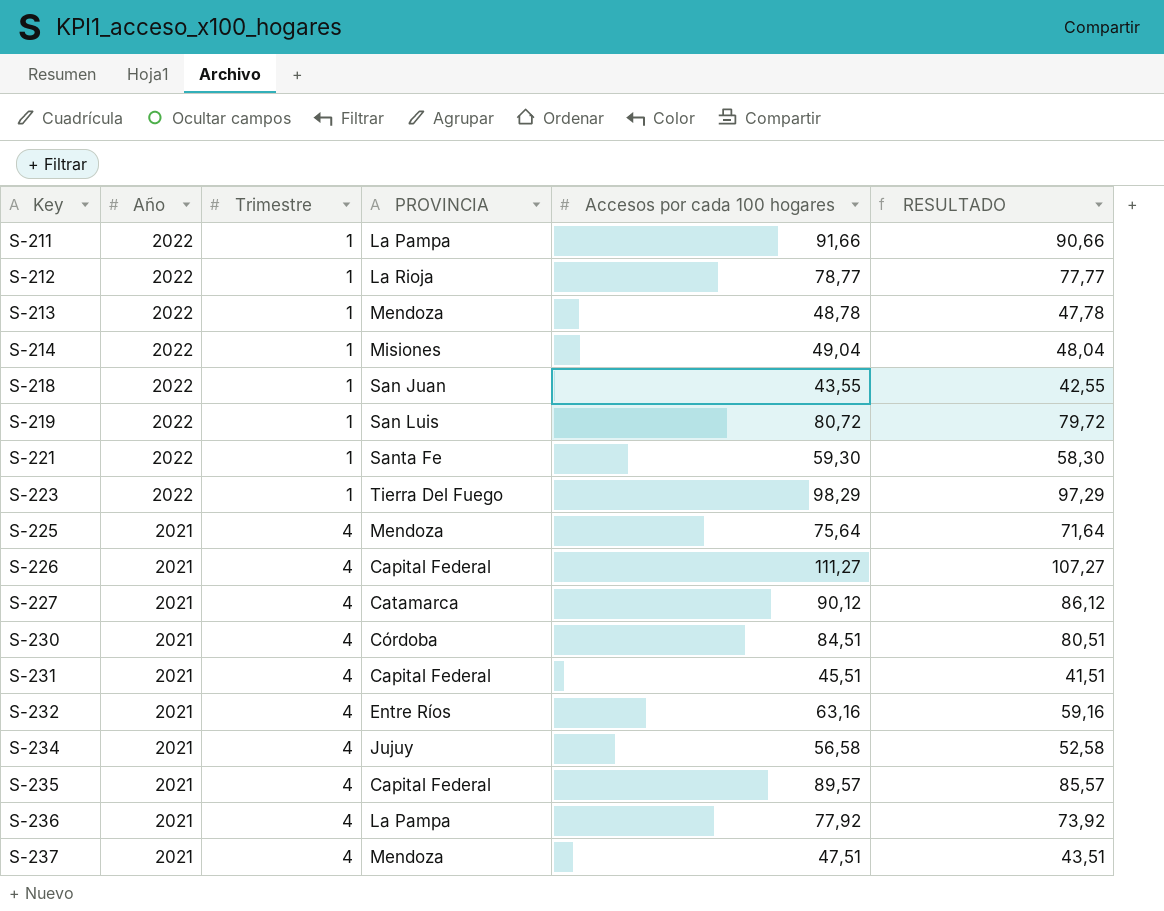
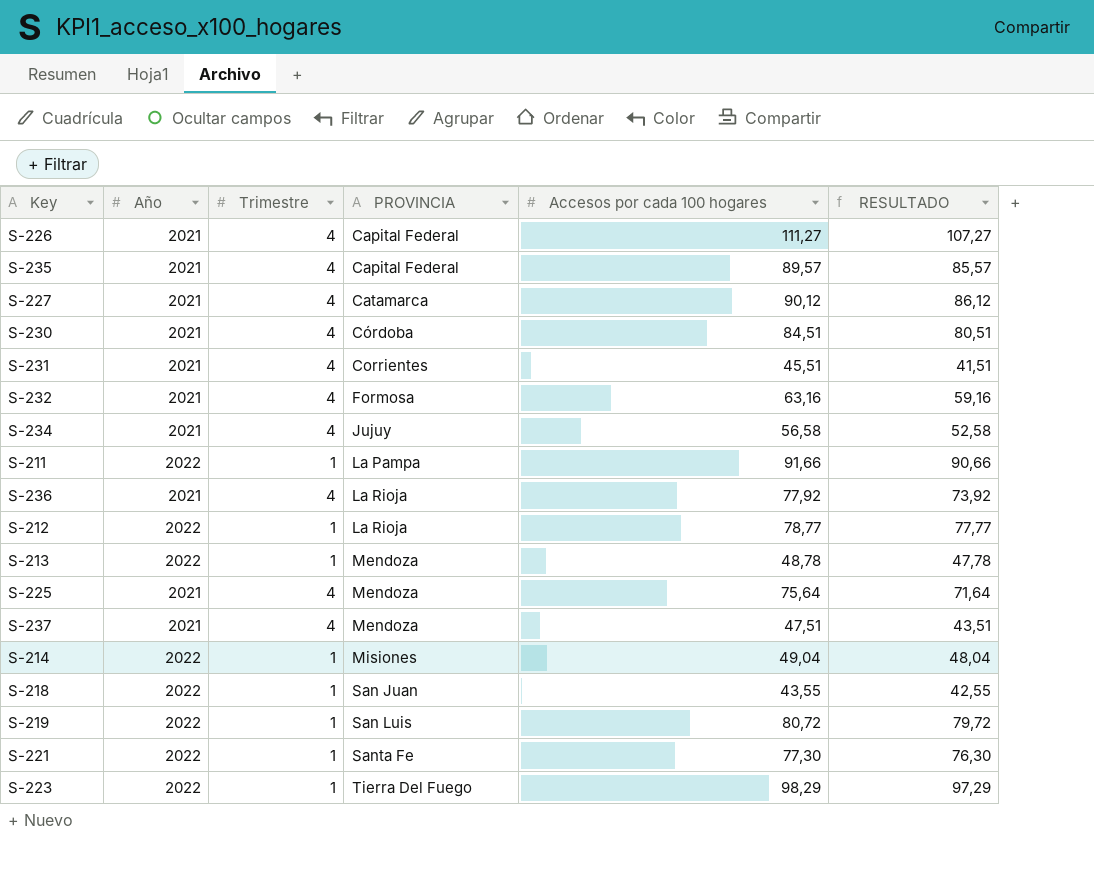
row order: Key ascending -> PROVINCIA ascending
S-231 | PROVINCIA: Capital Federal -> Corrientes
S-232 | PROVINCIA: Entre Ríos -> Formosa
S-236 | PROVINCIA: La Pampa -> La Rioja
S-221 | Accesos por cada 100 hogares: 59,30 -> 77,30
S-221 | RESULTADO: 58,30 -> 76,30

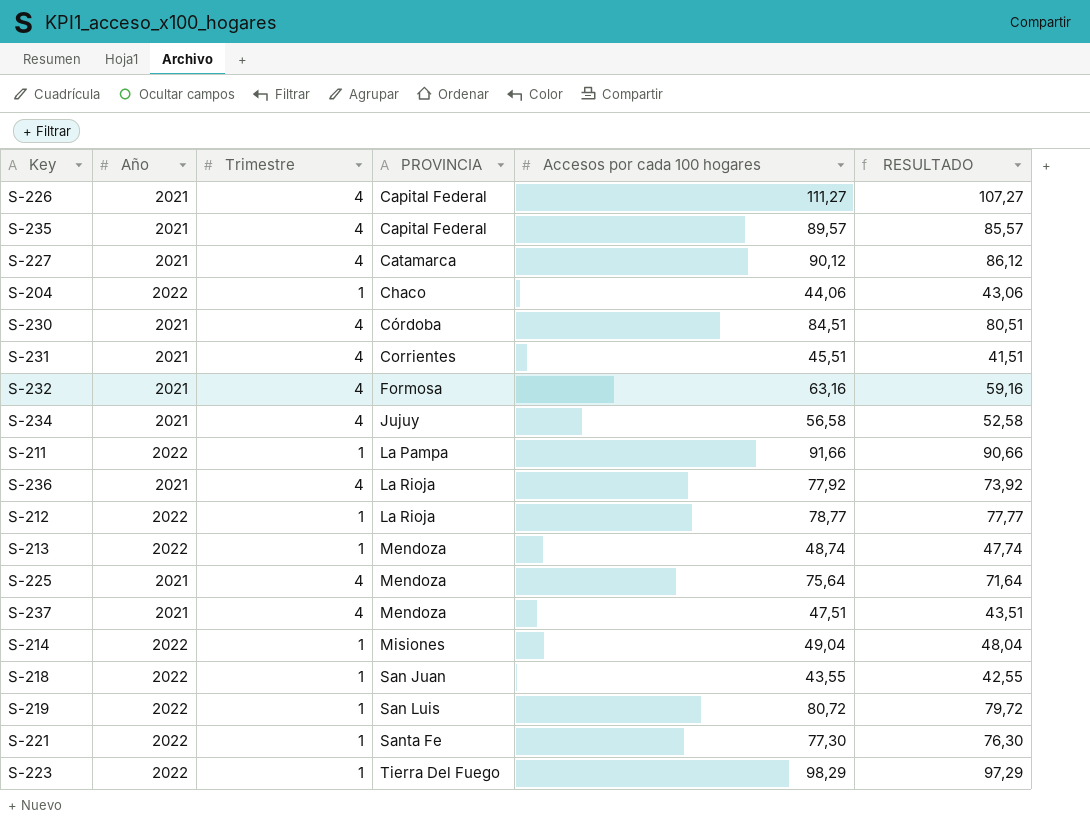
row S-204: none -> 2022 | 1 | Chaco | 44,06 | 43,06
S-213 | Accesos por cada 100 hogares: 48,78 -> 48,74
S-213 | RESULTADO: 47,78 -> 47,74

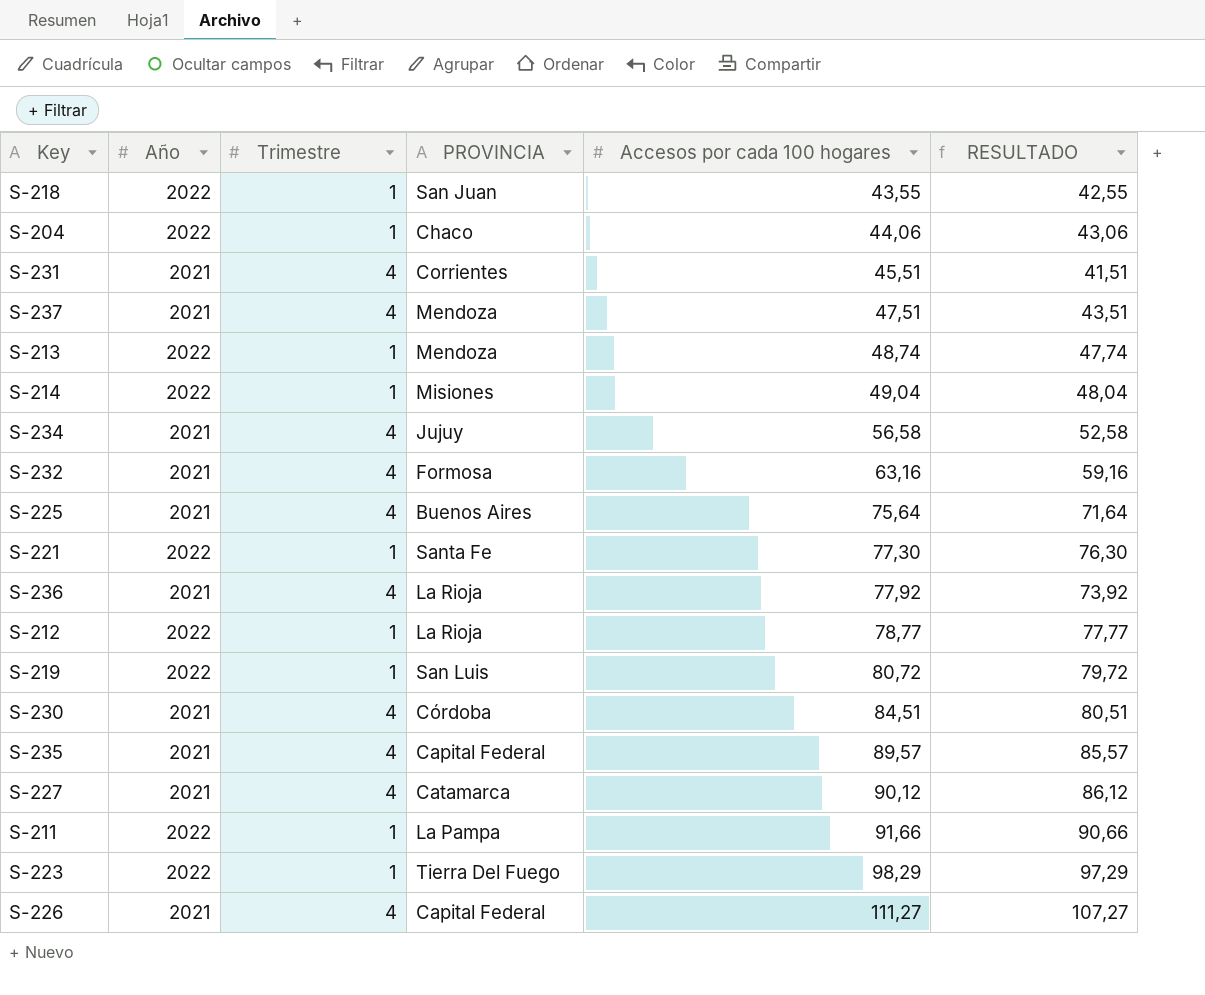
row order: PROVINCIA ascending -> Accesos por cada 100 hogares ascending
S-225 | PROVINCIA: Mendoza -> Buenos Aires

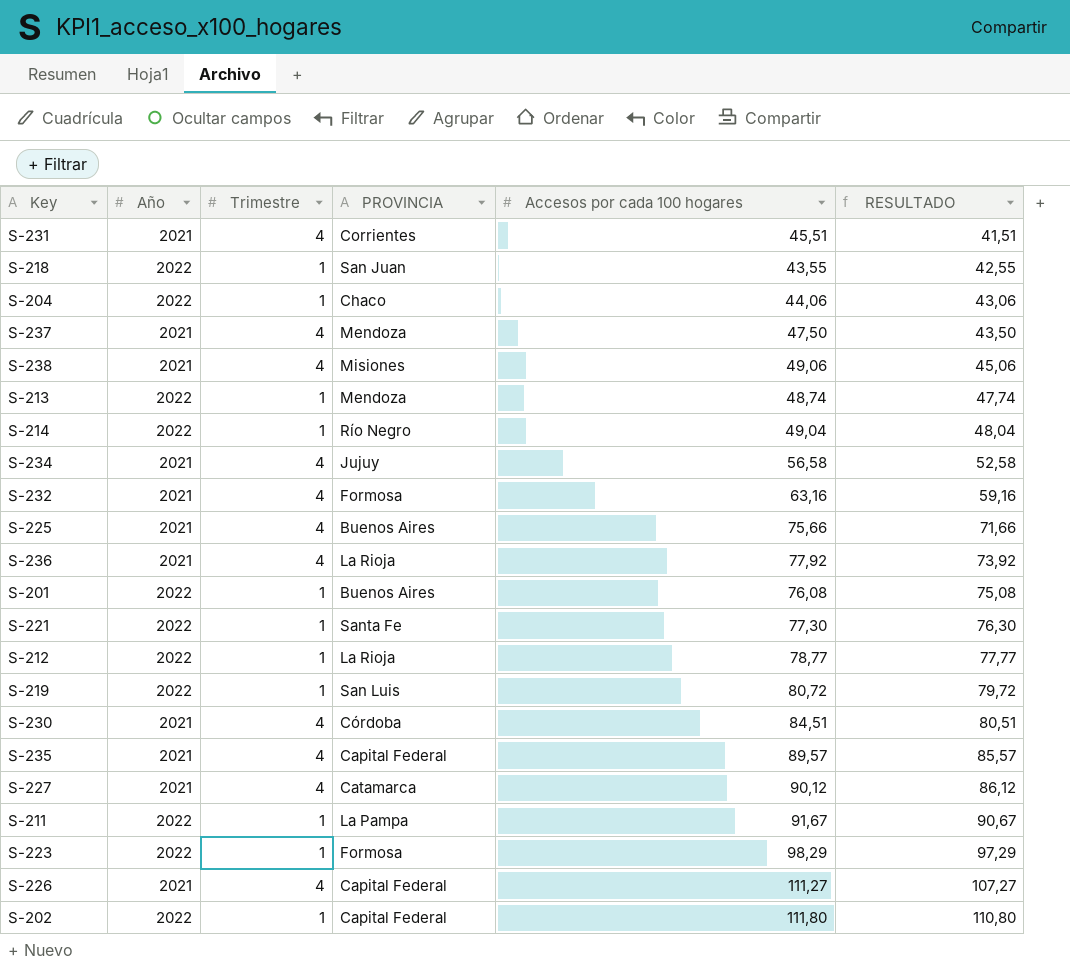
row order: Accesos por cada 100 hogares ascending -> RESULTADO ascending
S-237 | Accesos por cada 100 hogares: 47,51 -> 47,50
S-237 | RESULTADO: 43,51 -> 43,50
row S-238: none -> 2021 | 4 | Misiones | 49,06 | 45,06
S-214 | PROVINCIA: Misiones -> Río Negro
S-225 | Accesos por cada 100 hogares: 75,64 -> 75,66
S-225 | RESULTADO: 71,64 -> 71,66
row S-201: none -> 2022 | 1 | Buenos Aires | 76,08 | 75,08
S-211 | Accesos por cada 100 hogares: 91,66 -> 91,67
S-211 | RESULTADO: 90,66 -> 90,67
S-223 | PROVINCIA: Tierra Del Fuego -> Formosa
row S-202: none -> 2022 | 1 | Capital Federal | 111,80 | 110,80

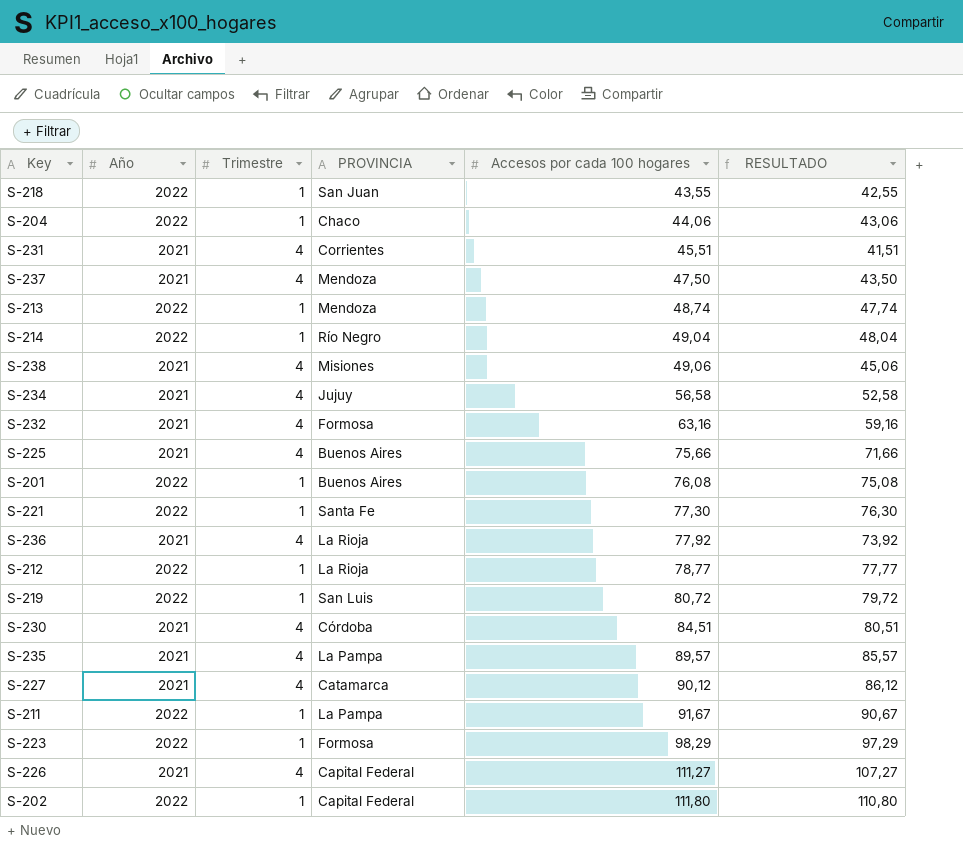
row order: RESULTADO ascending -> Accesos por cada 100 hogares ascending
S-235 | PROVINCIA: Capital Federal -> La Pampa

